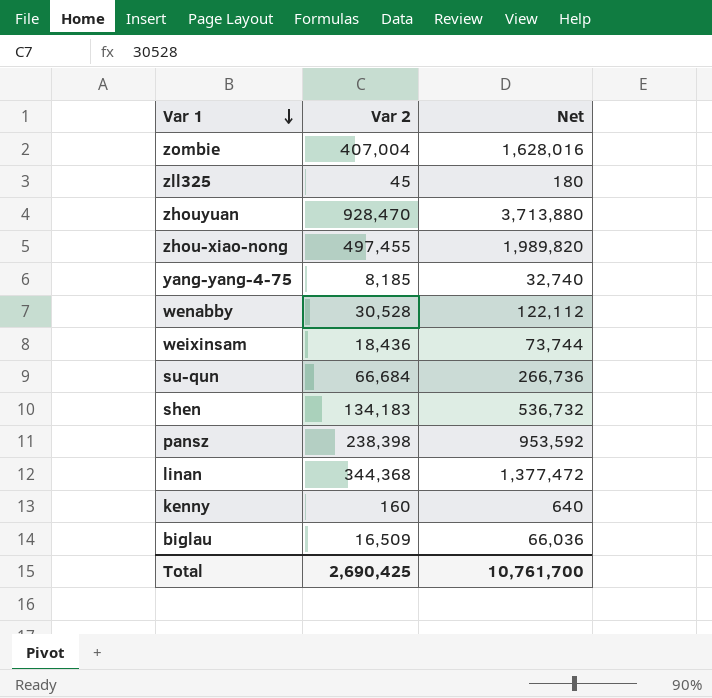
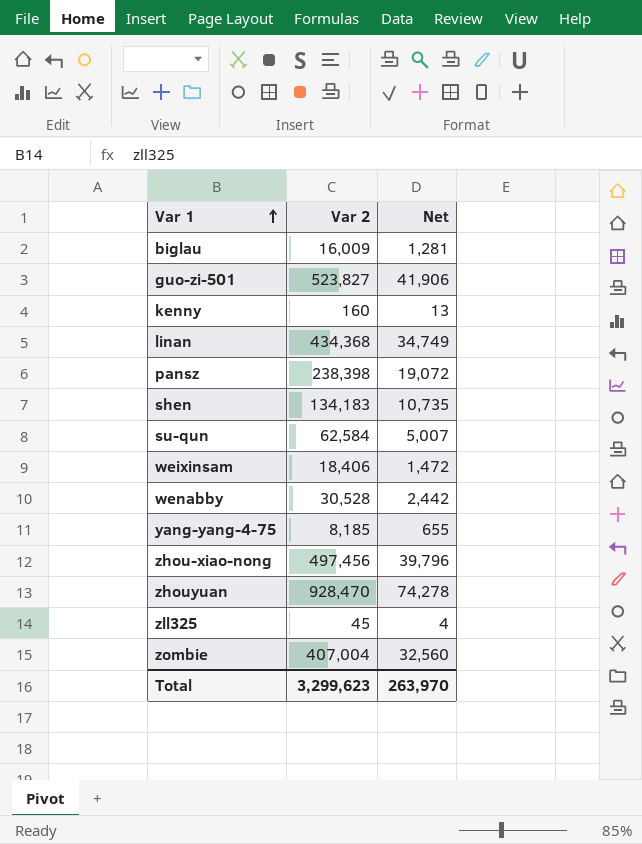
row order: Var 1 descending -> Var 1 ascending
column Net | formula: [Var 2] * 4 -> [Var 2] * 0.08
biglau | Var 2: 16,509 -> 16,009
row guo-zi-501: none -> 523,827 | 41,906
linan | Var 2: 344,368 -> 434,368
su-qun | Var 2: 66,684 -> 62,584
weixinsam | Var 2: 18,436 -> 18,406
zhou-xiao-nong | Var 2: 497,455 -> 497,456
Total | Var 2: 2,690,425 -> 3,299,623
Total | Net: 10,761,700 -> 263,970

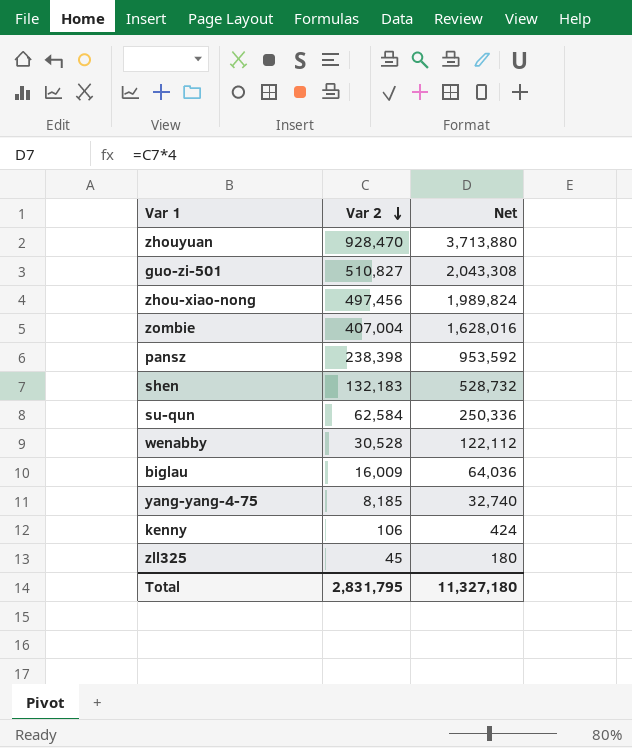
row order: Var 1 ascending -> Var 2 descending
column Net | formula: [Var 2] * 0.08 -> [Var 2] * 4
row linan: 434,368 | 34,749 -> none
row weixinsam: 18,406 | 1,472 -> none
guo-zi-501 | Var 2: 523,827 -> 510,827
shen | Var 2: 134,183 -> 132,183
kenny | Var 2: 160 -> 106
Total | Var 2: 3,299,623 -> 2,831,795
Total | Net: 263,970 -> 11,327,180

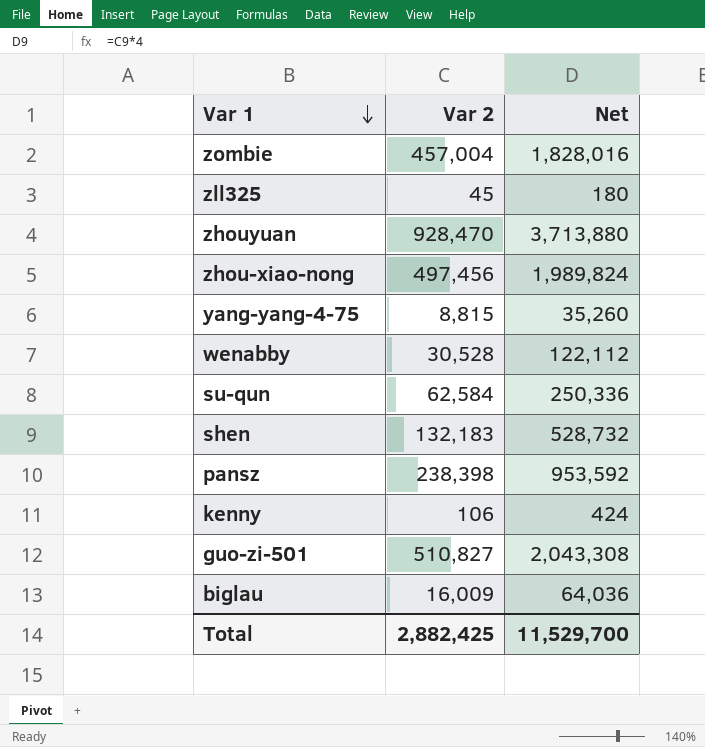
row order: Var 2 descending -> Var 1 descending
zombie | Var 2: 407,004 -> 457,004
zombie | Net: 1,628,016 -> 1,828,016
yang-yang-4-75 | Var 2: 8,185 -> 8,815
yang-yang-4-75 | Net: 32,740 -> 35,260
Total | Var 2: 2,831,795 -> 2,882,425
Total | Net: 11,327,180 -> 11,529,700

